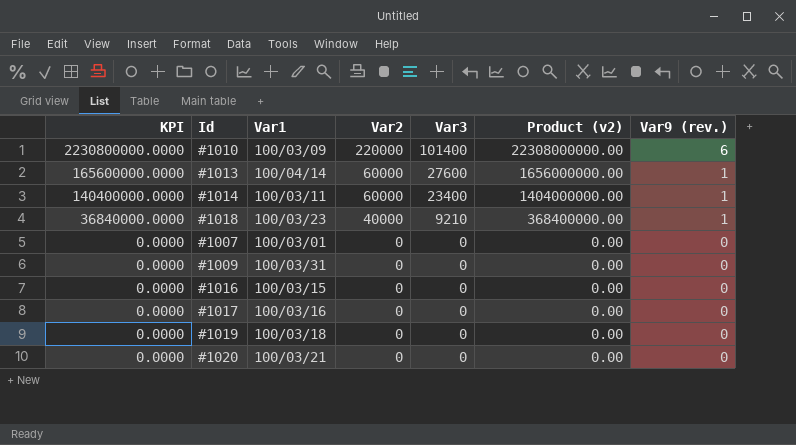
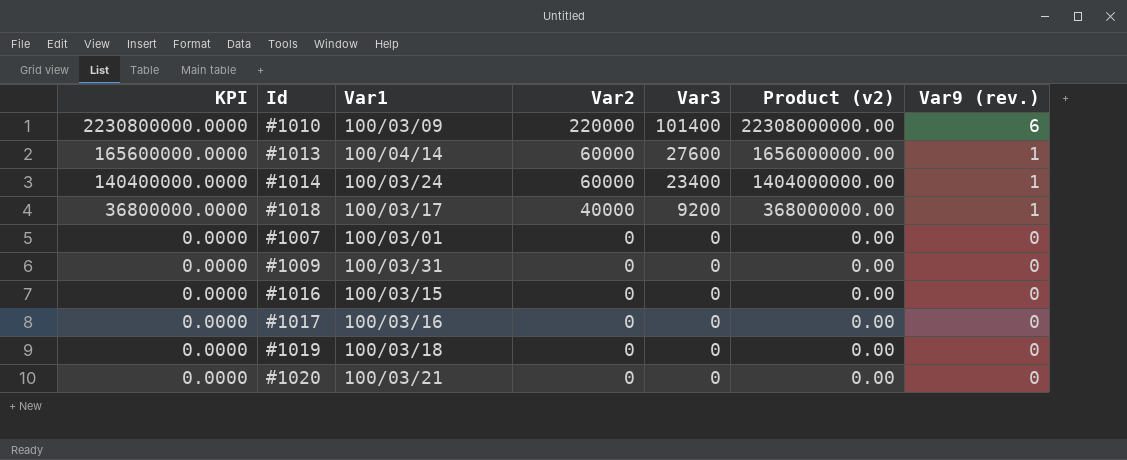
#1014 | Var1: 100/03/11 -> 100/03/24
#1018 | KPI: 36840000.0000 -> 36800000.0000
#1018 | Var1: 100/03/23 -> 100/03/17
#1018 | Var3: 9210 -> 9200
#1018 | Product (v2): 368400000.00 -> 368000000.00

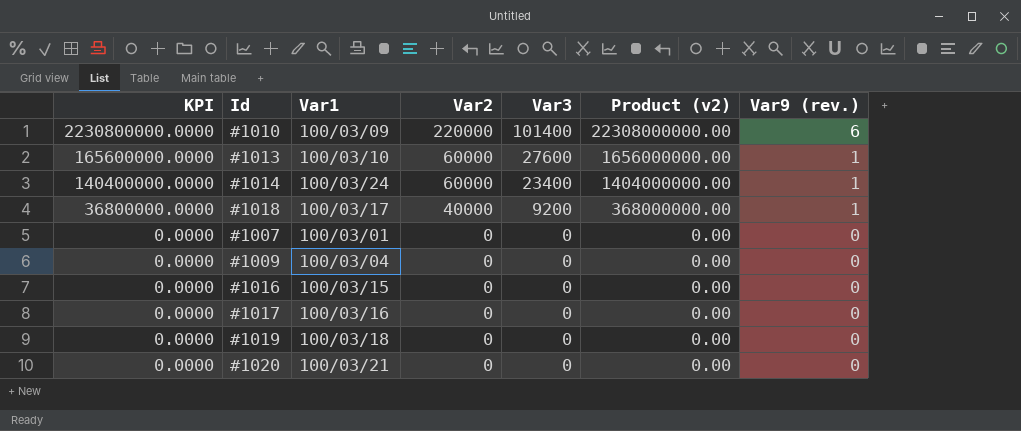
#1013 | Var1: 100/04/14 -> 100/03/10
#1009 | Var1: 100/03/31 -> 100/03/04

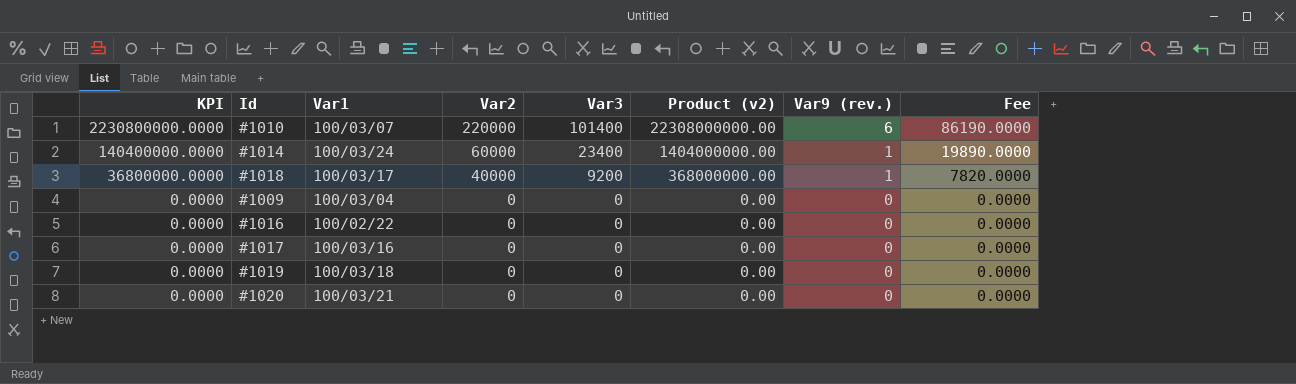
column Fee | formula: none -> [Var3] * 0.85
row #1013: 165600000.0000 | 100/03/10 | 60000 | 27600 | 1656000000.00 | 1 -> none
row #1007: 0.0000 | 100/03/01 | 0 | 0 | 0.00 | 0 -> none
#1010 | Var1: 100/03/09 -> 100/03/07
#1016 | Var1: 100/03/15 -> 100/02/22

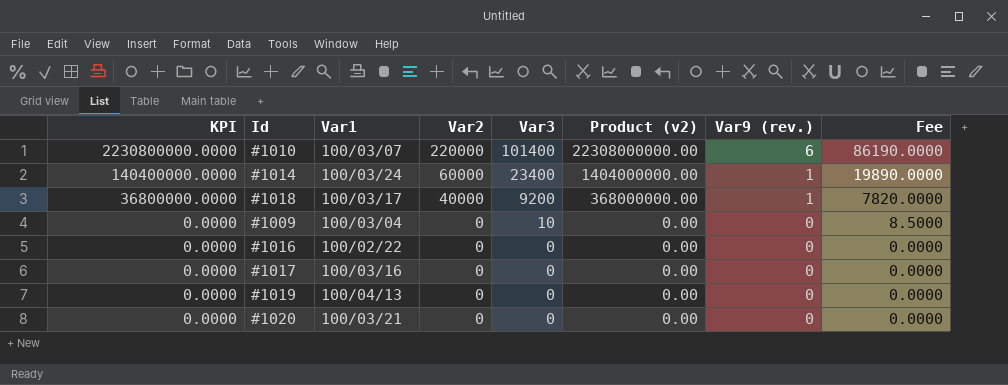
#1009 | Var3: 0 -> 10
#1009 | Fee: 0.0000 -> 8.5000
#1019 | Var1: 100/03/18 -> 100/04/13

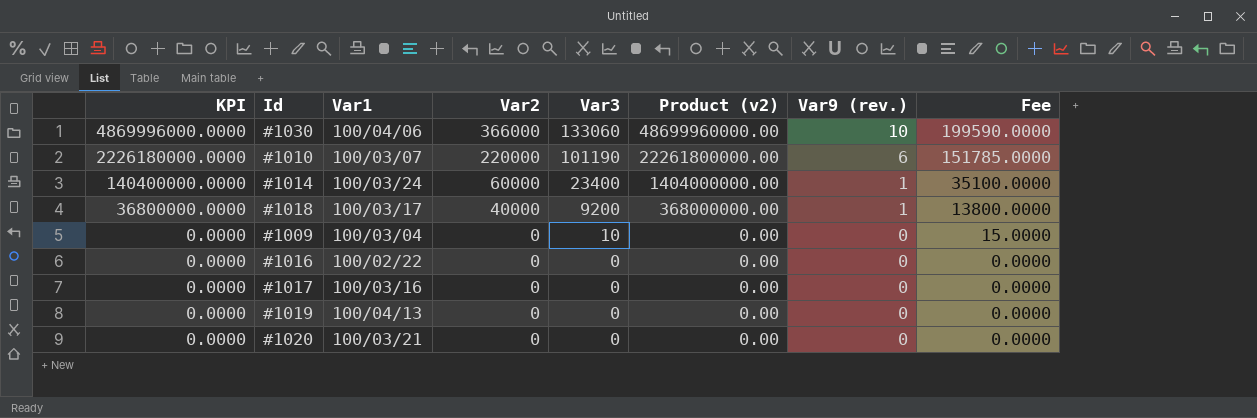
column Fee | formula: [Var3] * 0.85 -> [Var3] * 1.5
row #1030: none -> 4869996000.0000 | 100/04/06 | 366000 | 133060 | 48699960000.00 | 10 | 199590.0000
#1010 | KPI: 2230800000.0000 -> 2226180000.0000
#1010 | Var3: 101400 -> 101190
#1010 | Product (v2): 22308000000.00 -> 22261800000.00

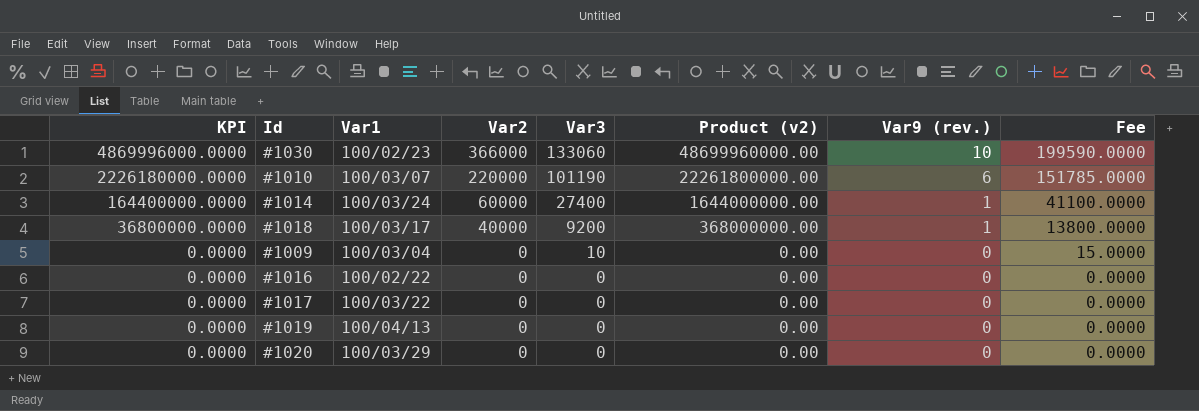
#1030 | Var1: 100/04/06 -> 100/02/23
#1014 | KPI: 140400000.0000 -> 164400000.0000
#1014 | Var3: 23400 -> 27400
#1014 | Product (v2): 1404000000.00 -> 1644000000.00
#1014 | Fee: 35100.0000 -> 41100.0000
#1017 | Var1: 100/03/16 -> 100/03/22
#1020 | Var1: 100/03/21 -> 100/03/29

